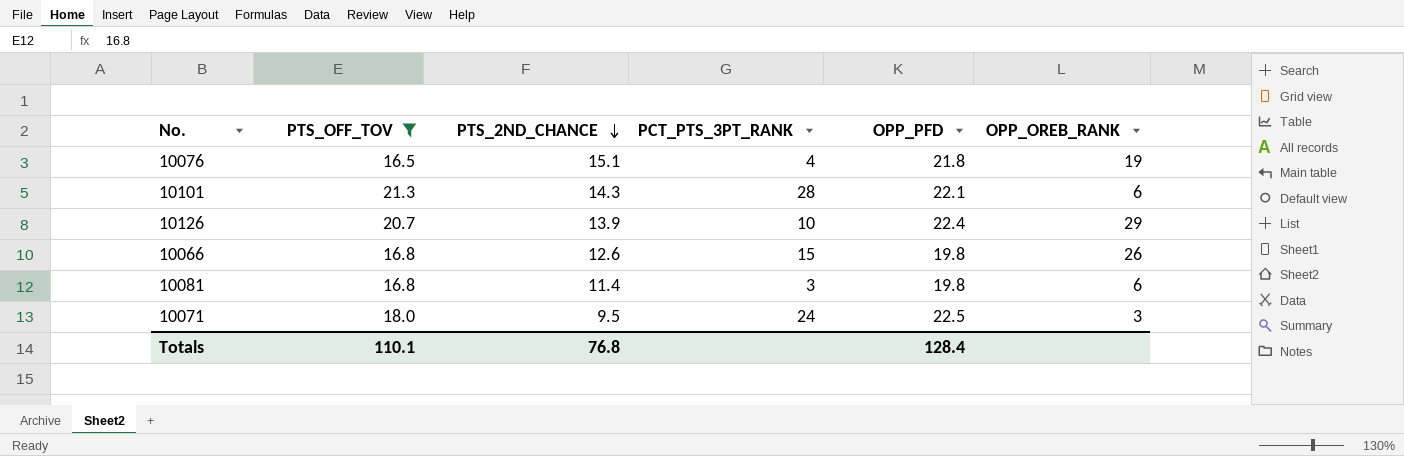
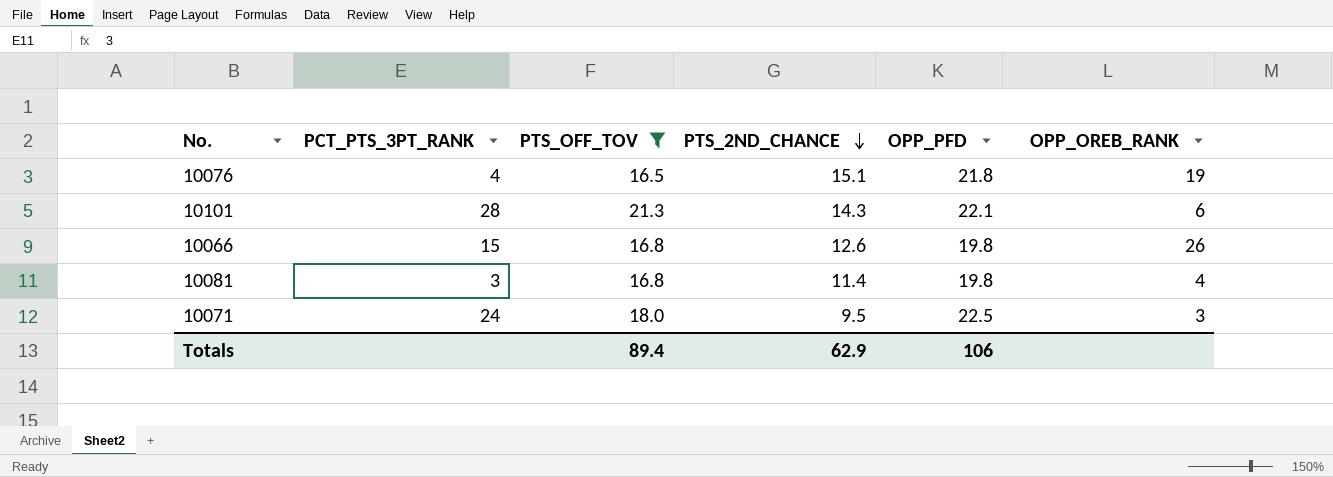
column PCT_PTS_3PT_RANK | position: 4 -> 2
row 10126: 20.7 | 13.9 | 10 | 22.4 | 29 -> none
10081 | OPP_OREB_RANK: 6 -> 4
Totals | PTS_OFF_TOV: 110.1 -> 89.4
Totals | PTS_2ND_CHANCE: 76.8 -> 62.9
Totals | OPP_PFD: 128.4 -> 106

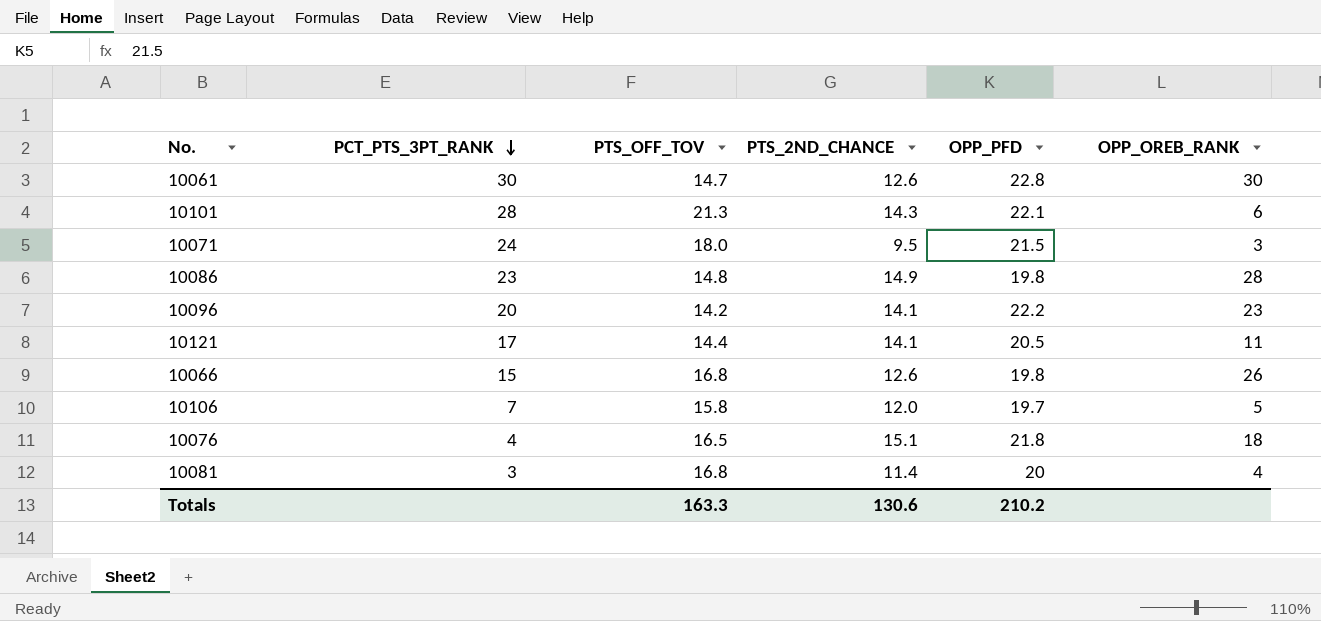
filter: PTS_OFF_TOV >= 16.5 -> none
row order: PTS_2ND_CHANCE descending -> PCT_PTS_3PT_RANK descending
10071 | OPP_PFD: 22.5 -> 21.5
10076 | OPP_OREB_RANK: 19 -> 18
10081 | OPP_PFD: 19.8 -> 20
Totals | PTS_OFF_TOV: 89.4 -> 163.3
Totals | PTS_2ND_CHANCE: 62.9 -> 130.6
Totals | OPP_PFD: 106 -> 210.2

